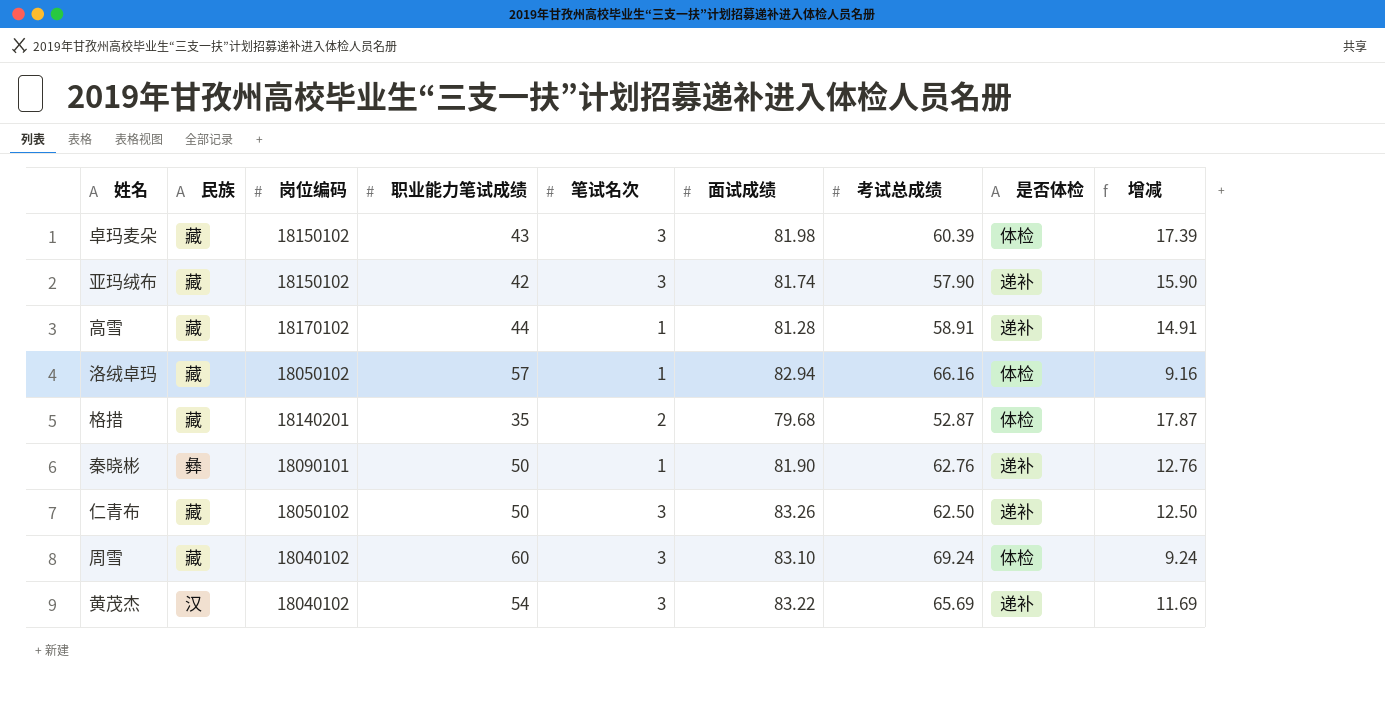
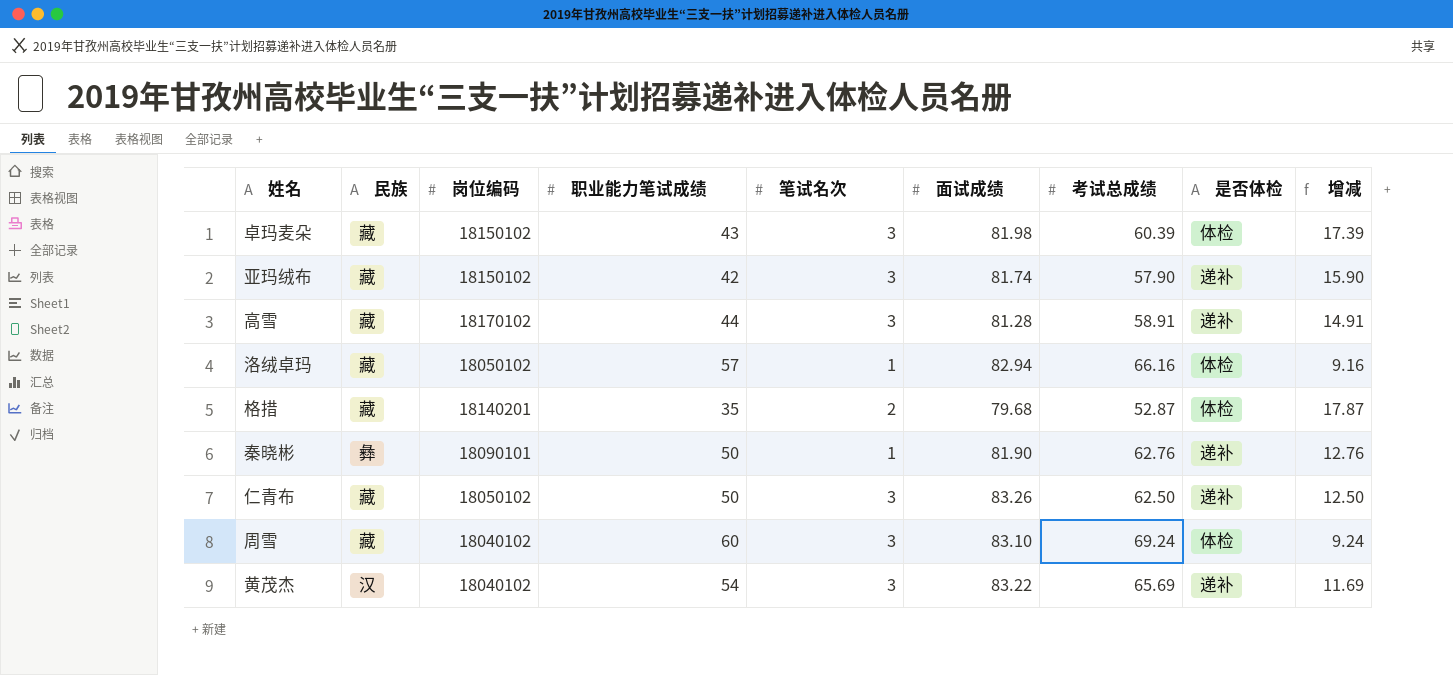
高雪 | 笔试名次: 1 -> 3

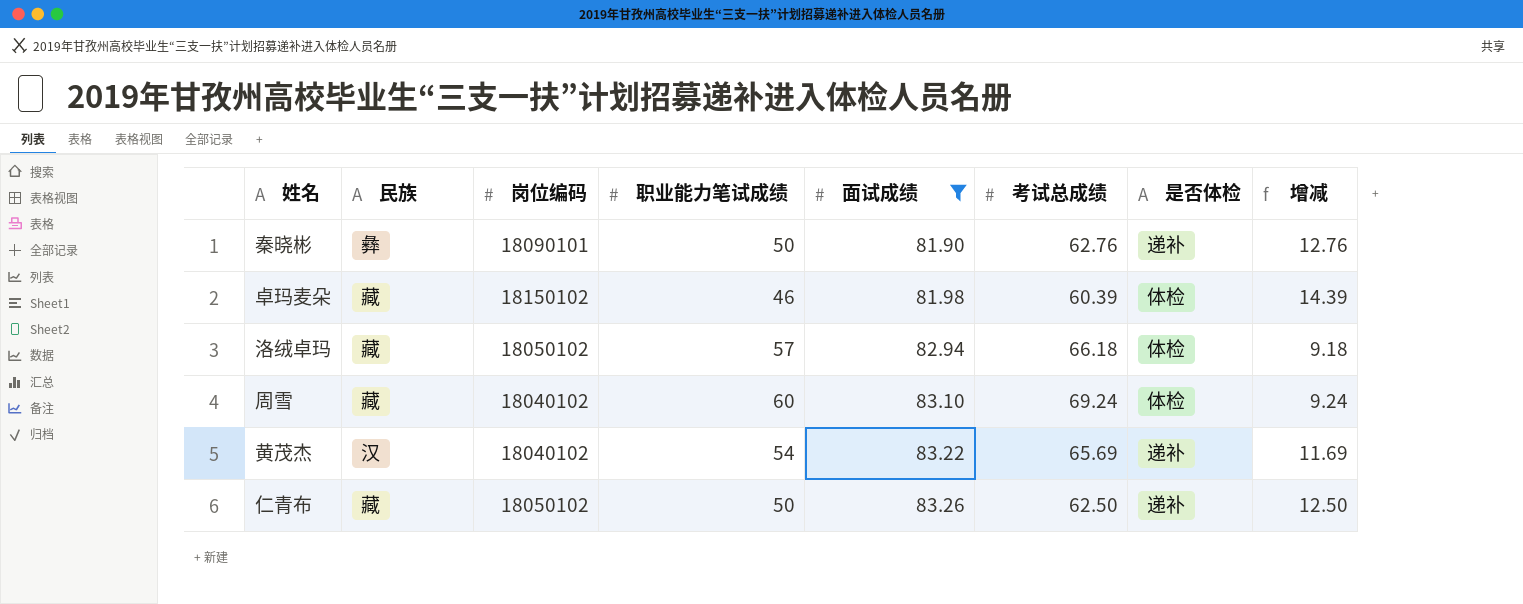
filter: none -> 面试成绩 >= 81.90
row order: none -> 面试成绩 ascending
column 笔试名次 | position: 5 -> none
卓玛麦朵 | 职业能力笔试成绩: 43 -> 46
卓玛麦朵 | 增减: 17.39 -> 14.39
洛绒卓玛 | 考试总成绩: 66.16 -> 66.18
洛绒卓玛 | 增减: 9.16 -> 9.18

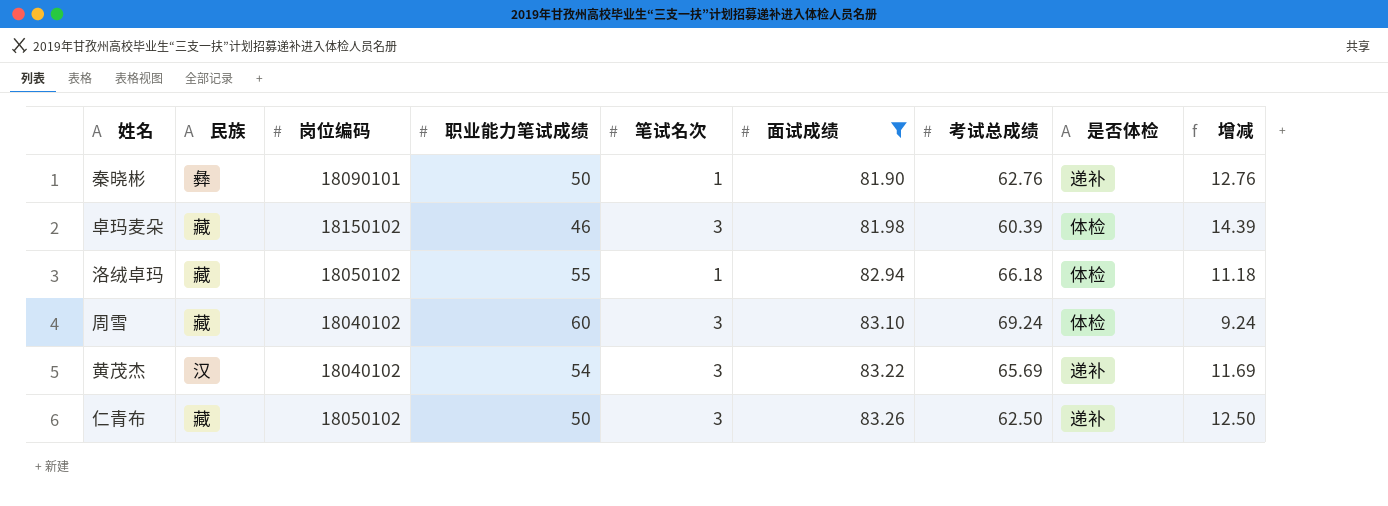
column 笔试名次 | position: none -> 5
洛绒卓玛 | 职业能力笔试成绩: 57 -> 55
洛绒卓玛 | 增减: 9.18 -> 11.18

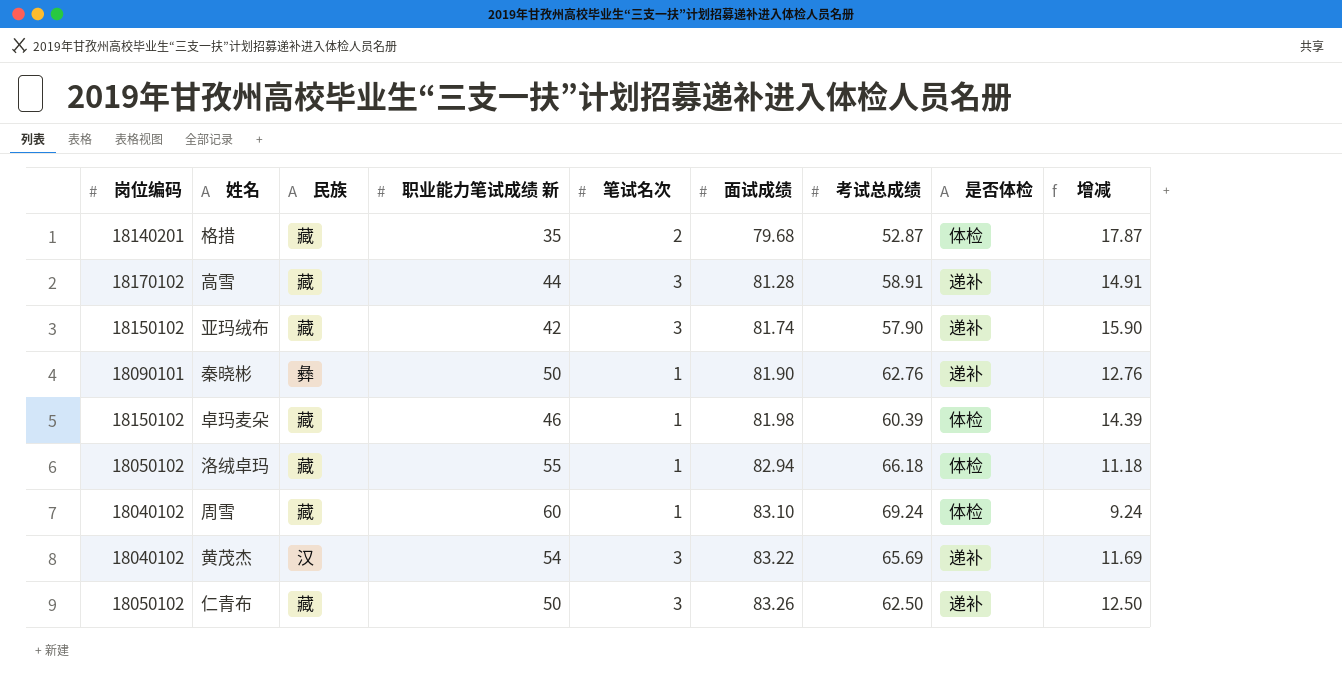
filter: 面试成绩 >= 81.90 -> none
column 岗位编码 | position: 3 -> 1
column name: 职业能力笔试成绩 -> 职业能力笔试成绩 新
卓玛麦朵 | 笔试名次: 3 -> 1
周雪 | 笔试名次: 3 -> 1

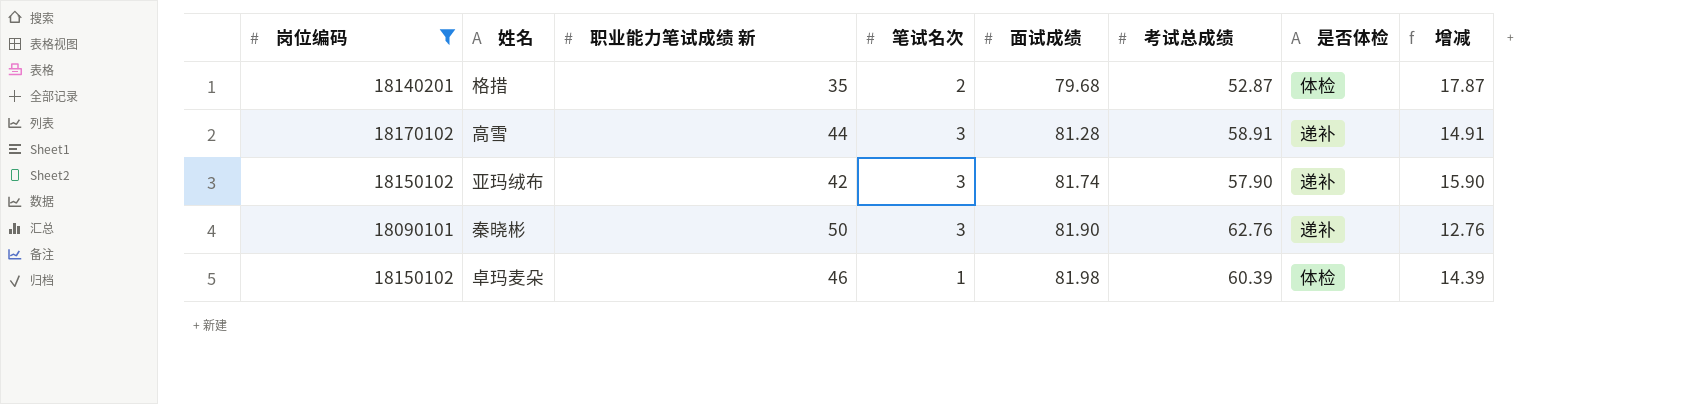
filter: none -> 岗位编码 >= 18090101
column 民族 | position: 3 -> none
秦晓彬 | 笔试名次: 1 -> 3

